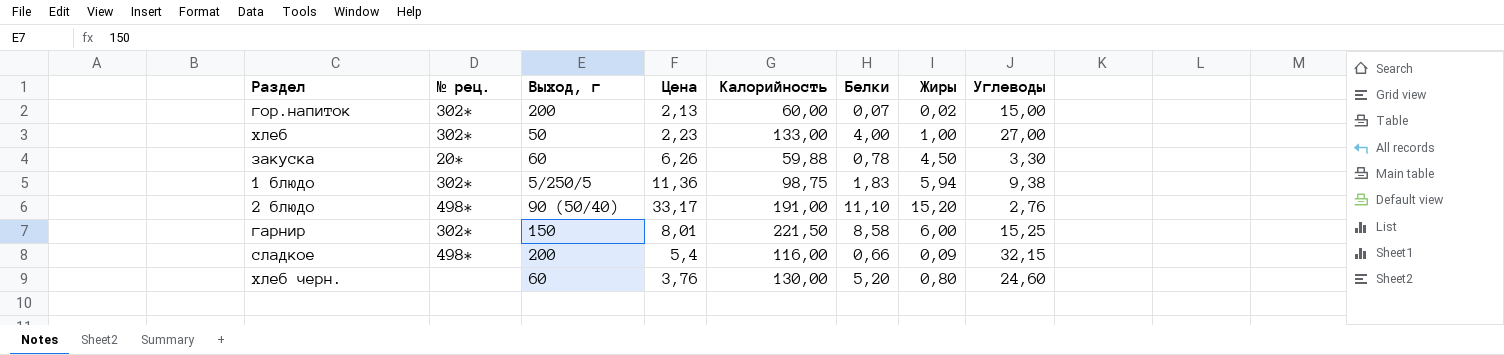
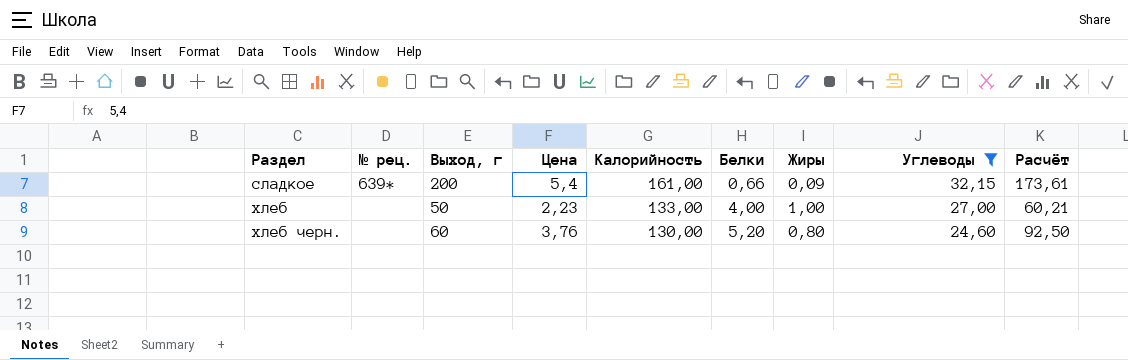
filter: none -> Углеводы >= 24,60
row order: none -> Раздел ascending
column Расчёт | formula: none -> [Цена] * [Углеводы]
сладкое | № рец.: 498* -> 639*
сладкое | Калорийность: 116,00 -> 161,00
хлеб | № рец.: 302* -> none

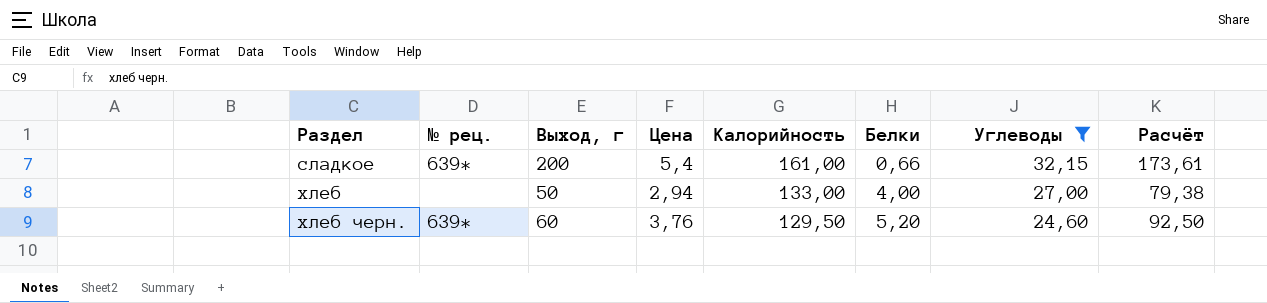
column Жиры | position: 7 -> none
хлеб | Цена: 2,23 -> 2,94
хлеб | Расчёт: 60,21 -> 79,38
хлеб черн. | № рец.: none -> 639*
хлеб черн. | Калорийность: 130,00 -> 129,50

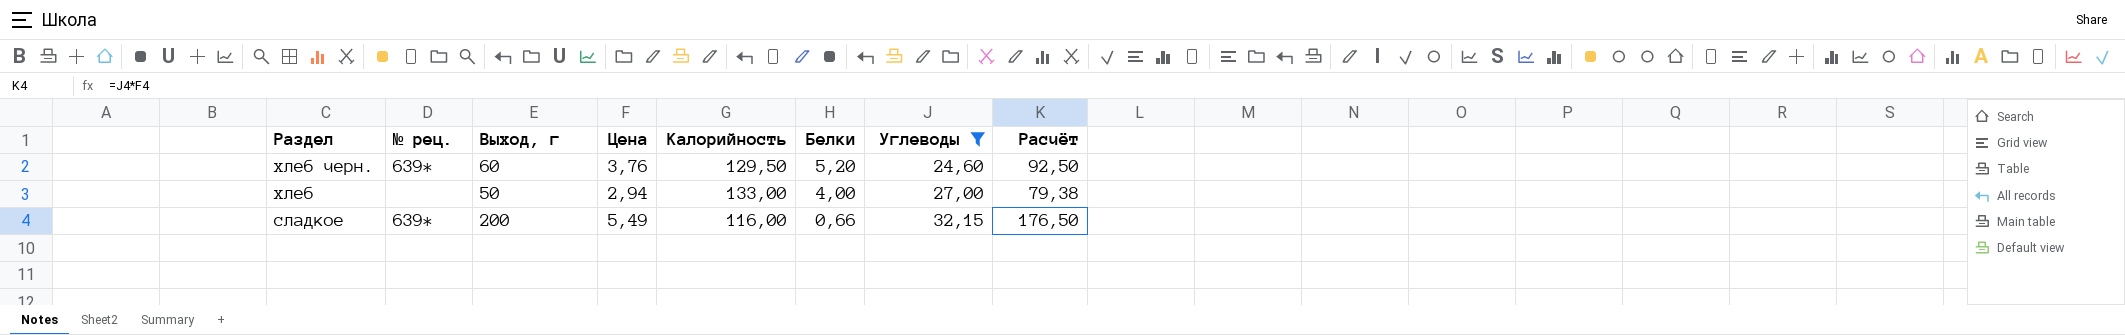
row order: Раздел ascending -> Раздел descending
сладкое | Цена: 5,4 -> 5,49
сладкое | Калорийность: 161,00 -> 116,00
сладкое | Расчёт: 173,61 -> 176,50

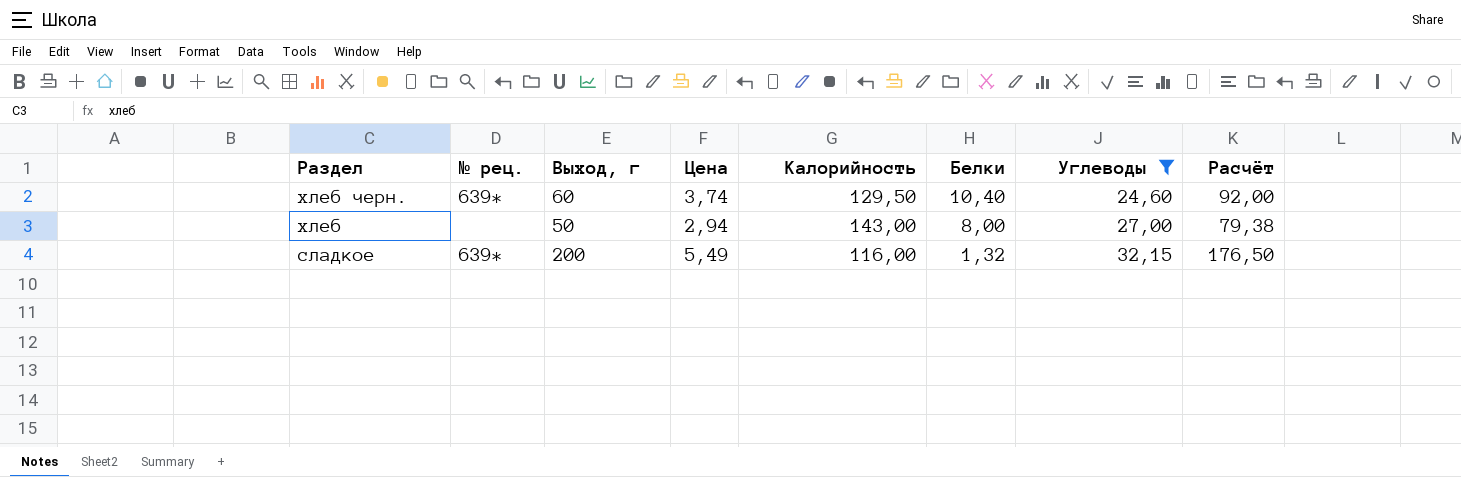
хлеб черн. | Цена: 3,76 -> 3,74
хлеб черн. | Белки: 5,20 -> 10,40
хлеб черн. | Расчёт: 92,50 -> 92,00
хлеб | Калорийность: 133,00 -> 143,00
хлеб | Белки: 4,00 -> 8,00
сладкое | Белки: 0,66 -> 1,32

